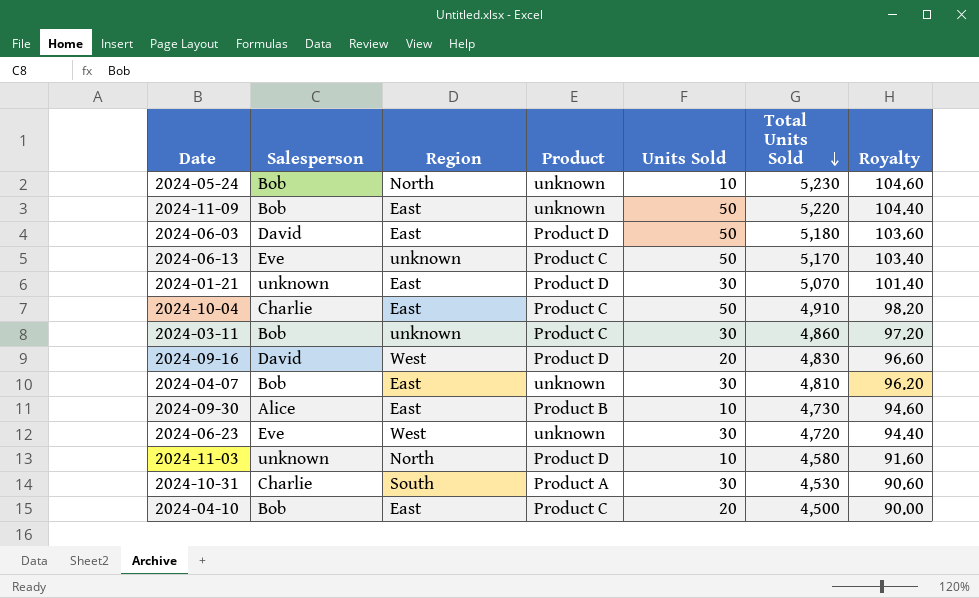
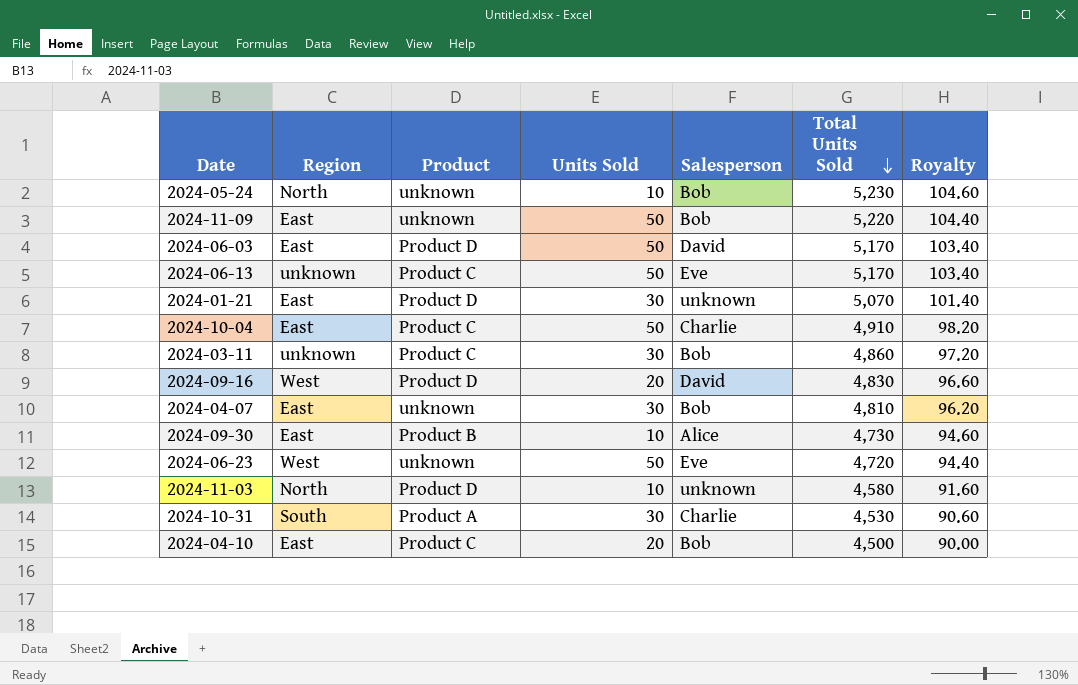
column Salesperson | position: 2 -> 5
2024-06-03 | Total Units Sold: 5,180 -> 5,170
2024-06-03 | Royalty: 103.60 -> 103.40
2024-06-23 | Units Sold: 30 -> 50

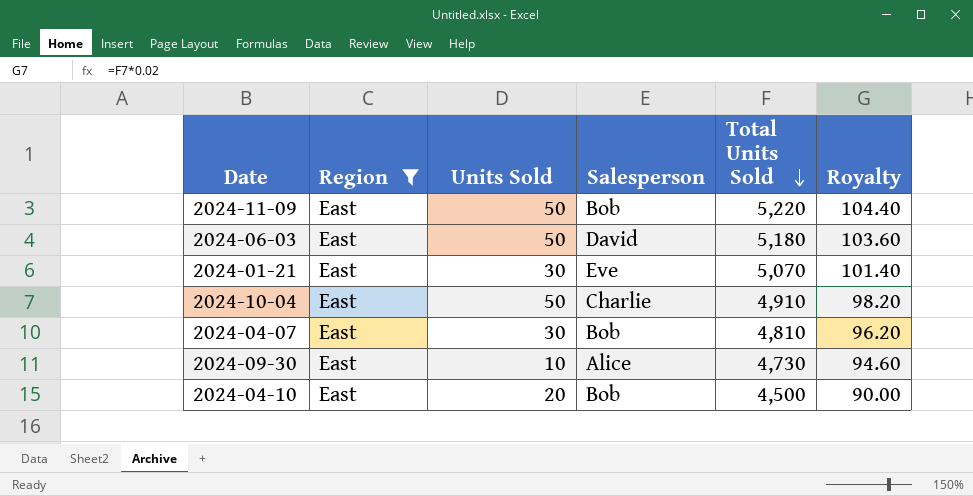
filter: none -> Region = East
column Product | position: 3 -> none
2024-06-03 | Total Units Sold: 5,170 -> 5,180
2024-06-03 | Royalty: 103.40 -> 103.60
2024-01-21 | Salesperson: unknown -> Eve

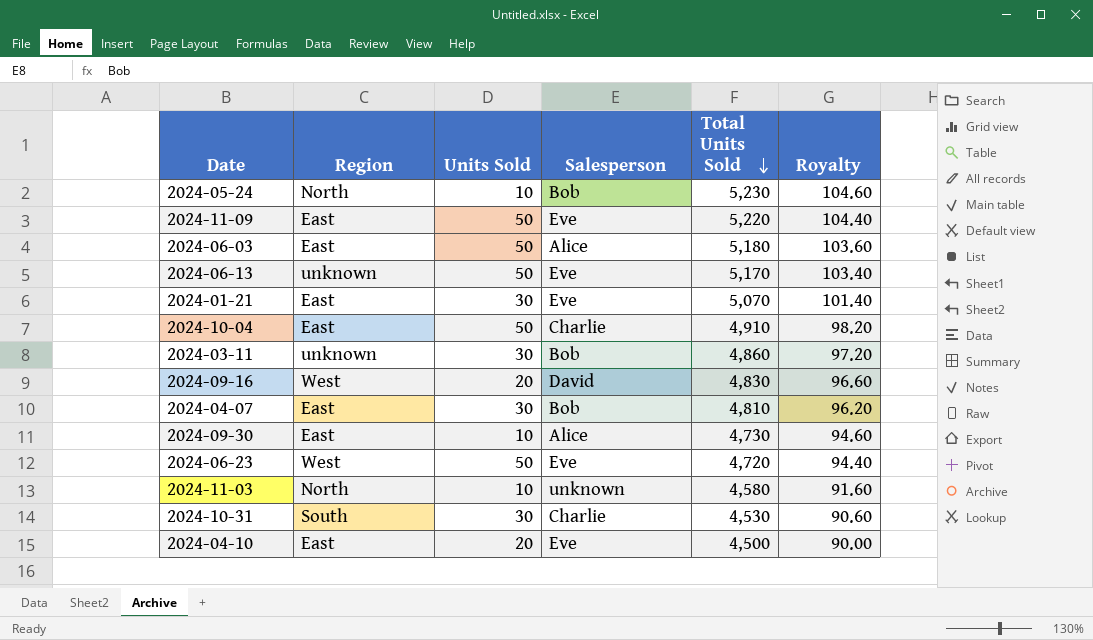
filter: Region = East -> none
2024-11-09 | Salesperson: Bob -> Eve
2024-06-03 | Salesperson: David -> Alice
2024-04-10 | Salesperson: Bob -> Eve

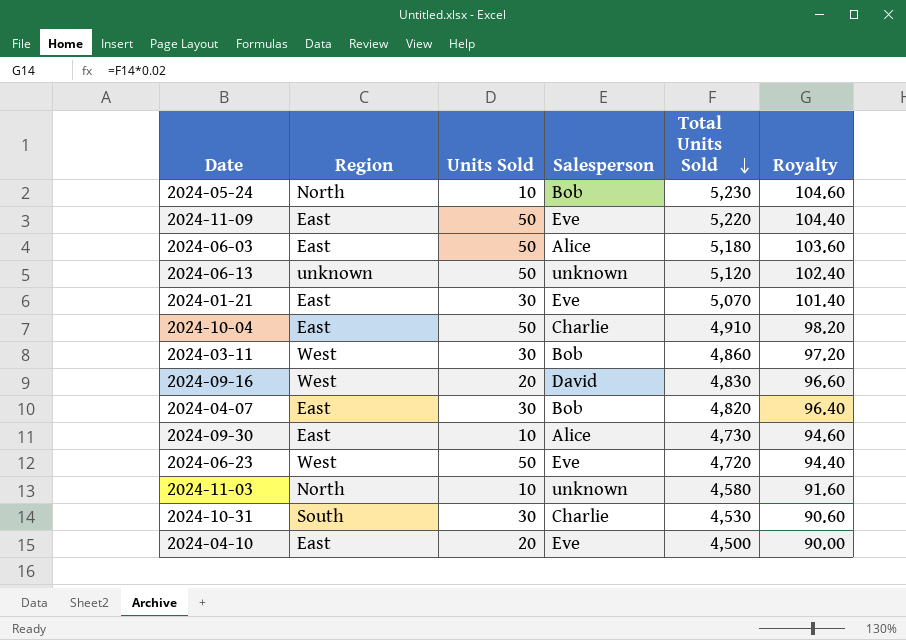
2024-06-13 | Salesperson: Eve -> unknown
2024-06-13 | Total Units Sold: 5,170 -> 5,120
2024-06-13 | Royalty: 103.40 -> 102.40
2024-03-11 | Region: unknown -> West
2024-04-07 | Total Units Sold: 4,810 -> 4,820
2024-04-07 | Royalty: 96.20 -> 96.40

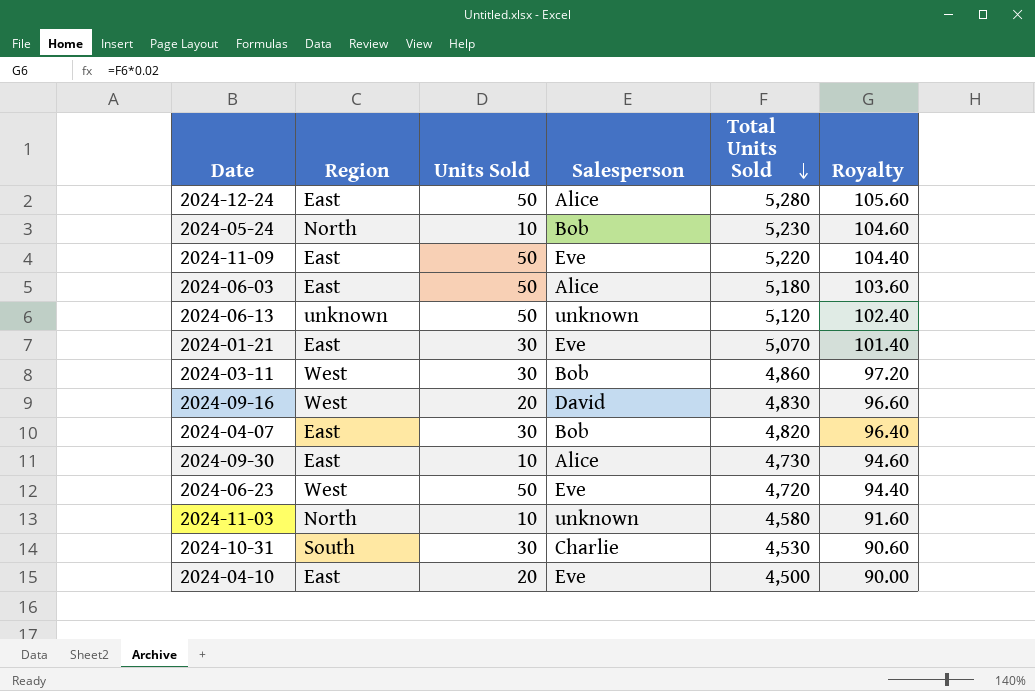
row 2024-10-04: East | 50 | Charlie | 4,910 | 98.20 -> none
row 2024-12-24: none -> East | 50 | Alice | 5,280 | 105.60

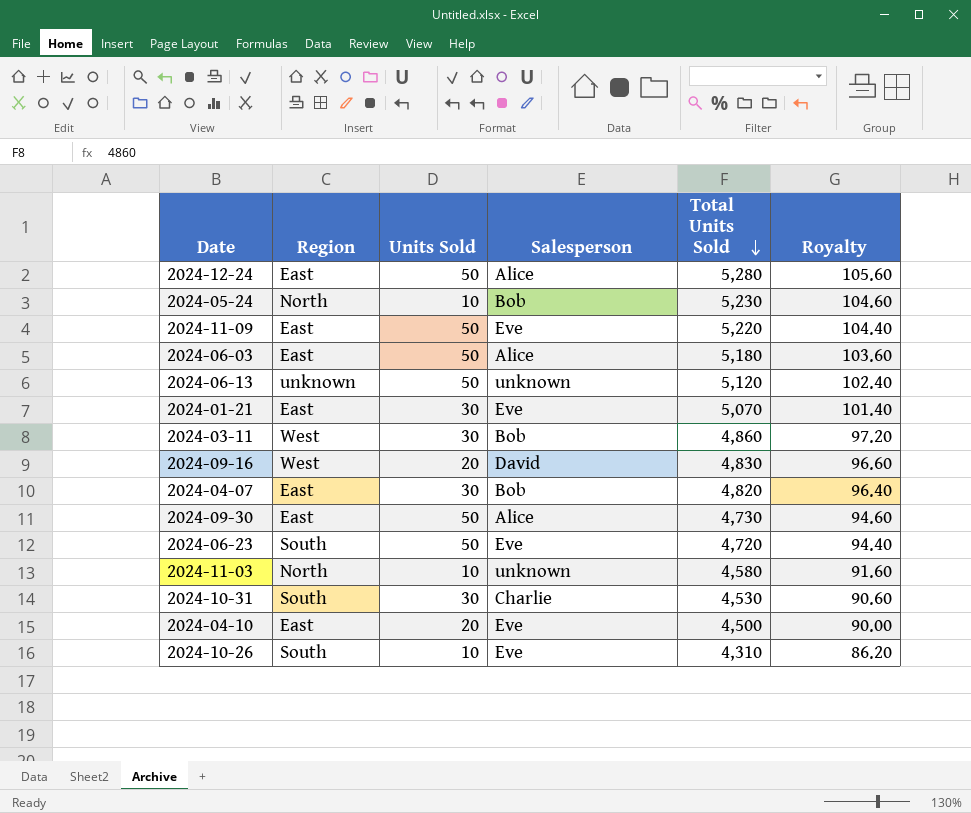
2024-09-30 | Units Sold: 10 -> 50
2024-06-23 | Region: West -> South
row 2024-10-26: none -> South | 10 | Eve | 4,310 | 86.20

